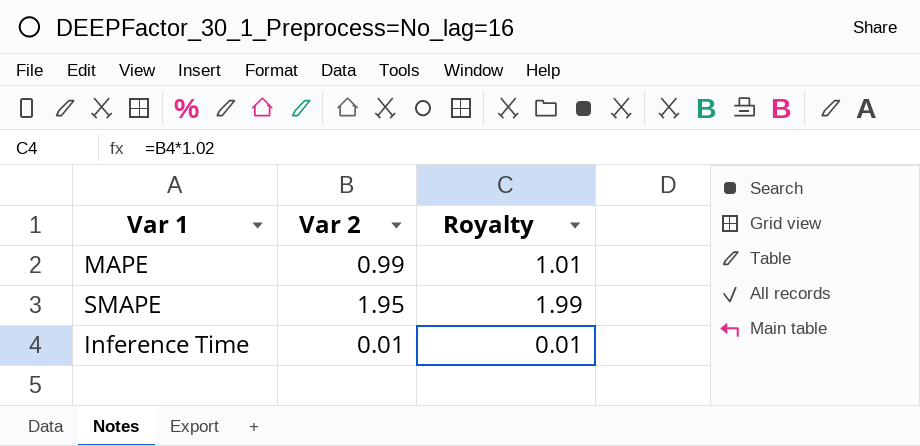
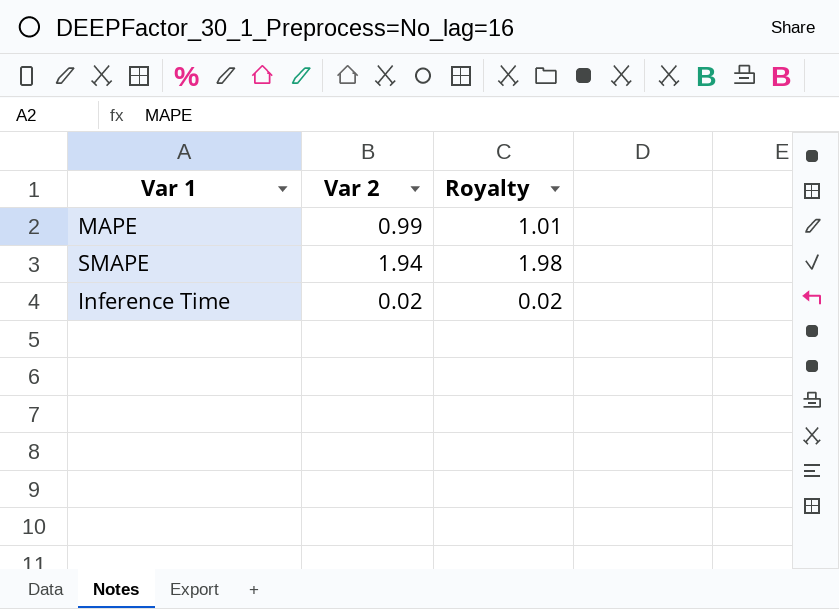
SMAPE | Var 2: 1.95 -> 1.94
SMAPE | Royalty: 1.99 -> 1.98
Inference Time | Var 2: 0.01 -> 0.02
Inference Time | Royalty: 0.01 -> 0.02

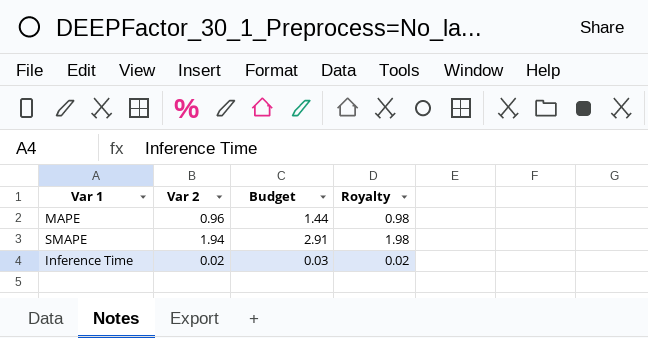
column Budget | formula: none -> [Var 2] * 1.5
MAPE | Var 2: 0.99 -> 0.96
MAPE | Royalty: 1.01 -> 0.98

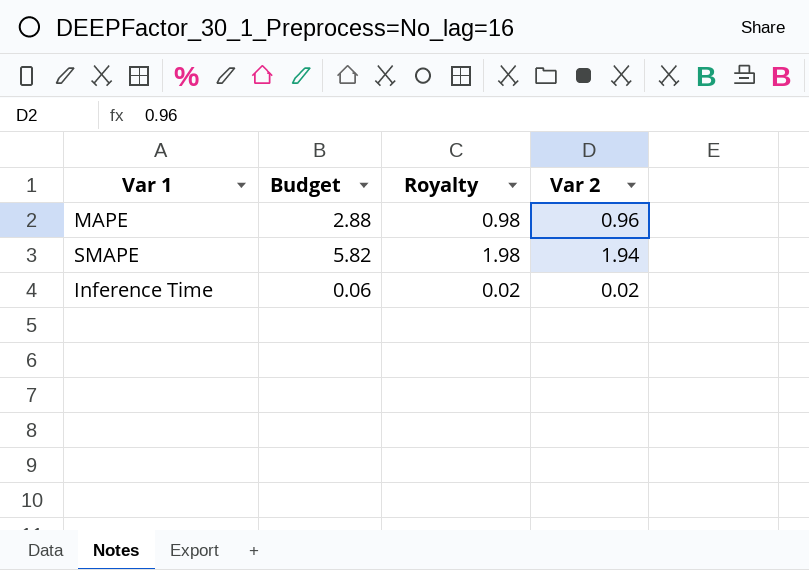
column Budget | formula: [Var 2] * 1.5 -> [Var 2] * 3
column Var 2 | position: 2 -> 4

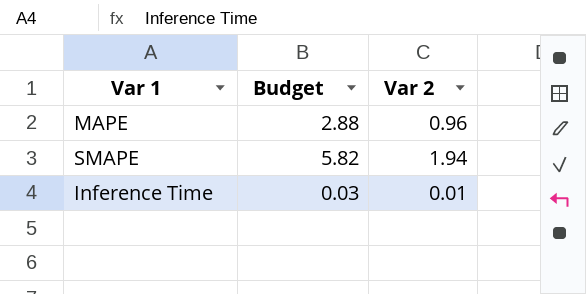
column Royalty | formula: [Var 2] * 1.02 -> none
Inference Time | Budget: 0.06 -> 0.03
Inference Time | Var 2: 0.02 -> 0.01

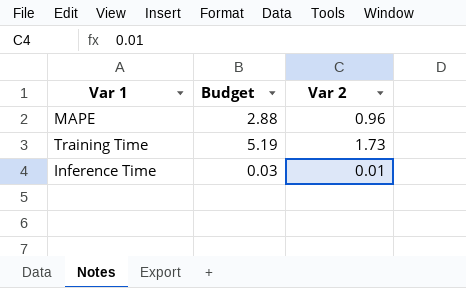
row SMAPE: 5.82 | 1.94 -> none
row Training Time: none -> 5.19 | 1.73

